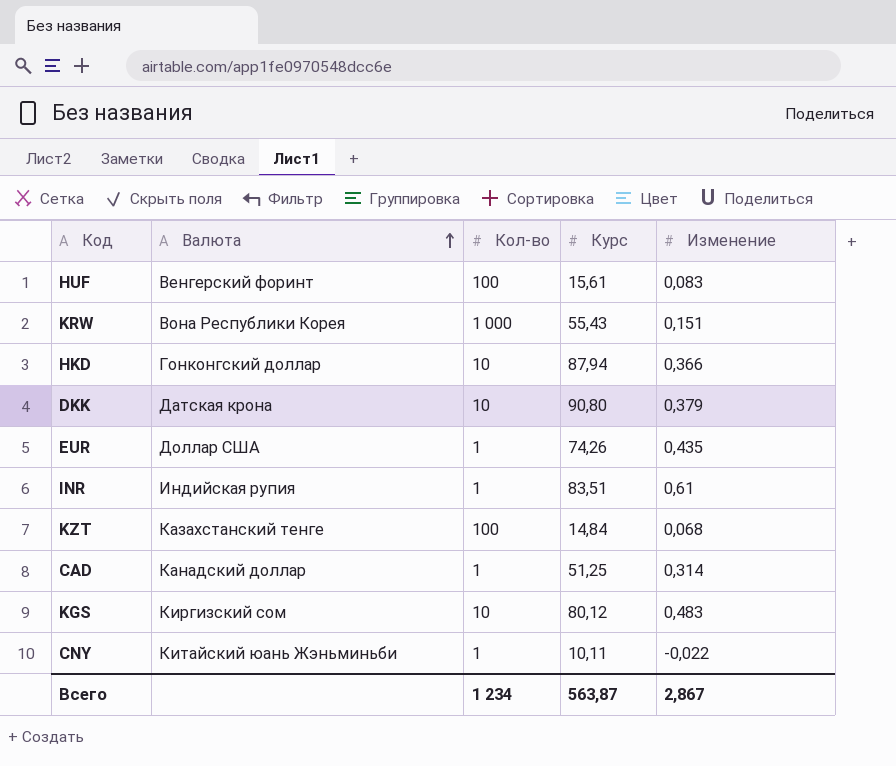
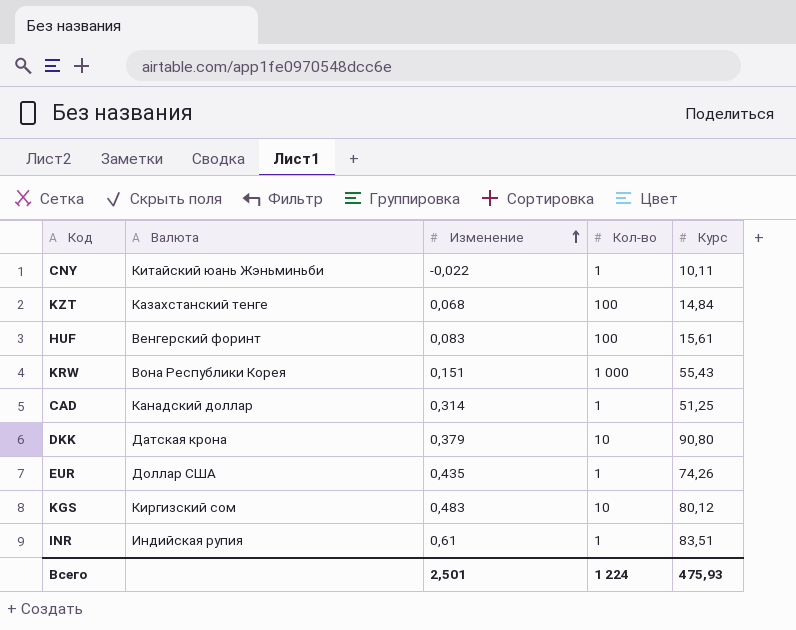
row order: Валюта ascending -> Изменение ascending
column Изменение | position: 5 -> 3
row HKD: Гонконгский доллар | 10 | 87,94 | 0,366 -> none
Всего | Изменение: 2,867 -> 2,501
Всего | Кол-во: 1 234 -> 1 224
Всего | Курс: 563,87 -> 475,93

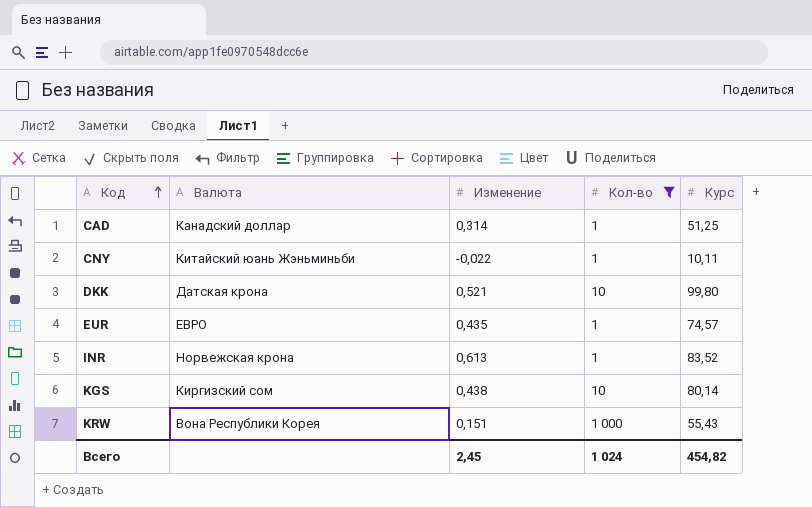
filter: none -> Кол-во != 100
row order: Изменение ascending -> Код ascending
DKK | Изменение: 0,379 -> 0,521
DKK | Курс: 90,80 -> 99,80
EUR | Валюта: Доллар США -> ЕВРО
EUR | Курс: 74,26 -> 74,57
INR | Валюта: Индийская рупия -> Норвежская крона
INR | Изменение: 0,61 -> 0,613
INR | Курс: 83,51 -> 83,52
KGS | Изменение: 0,483 -> 0,438
KGS | Курс: 80,12 -> 80,14
Всего | Изменение: 2,501 -> 2,45
Всего | Кол-во: 1 224 -> 1 024
Всего | Курс: 475,93 -> 454,82

